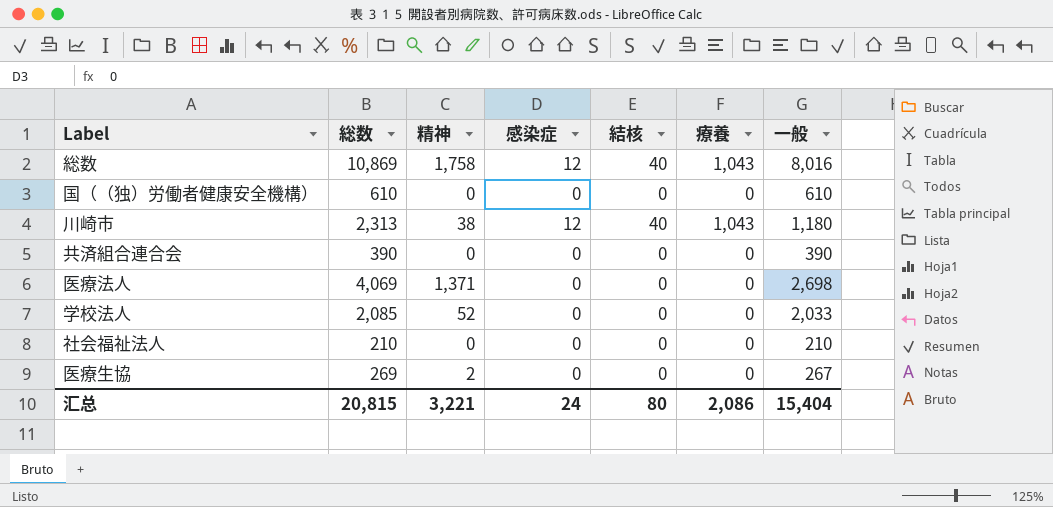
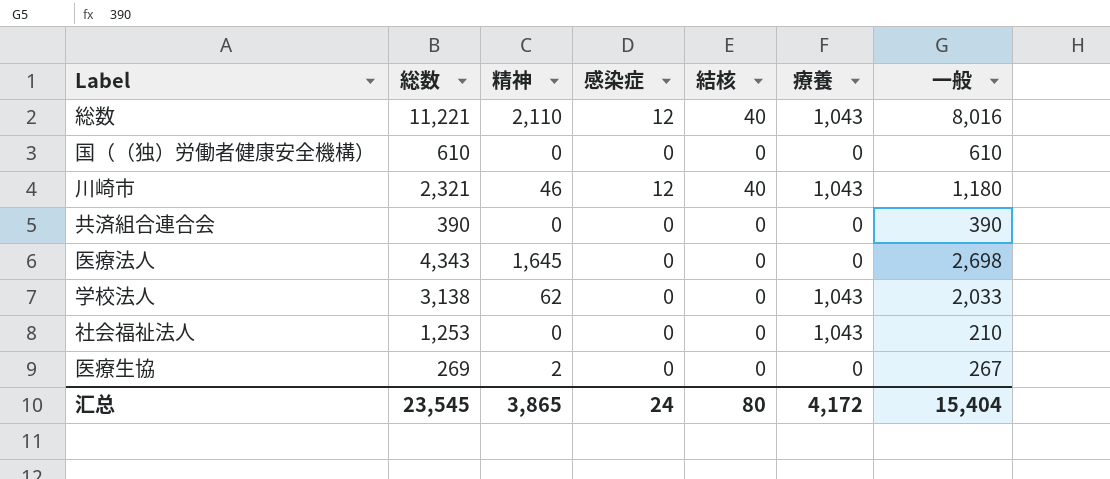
総数 | 総数: 10,869 -> 11,221
総数 | 精神: 1,758 -> 2,110
川崎市 | 総数: 2,313 -> 2,321
川崎市 | 精神: 38 -> 46
医療法人 | 総数: 4,069 -> 4,343
医療法人 | 精神: 1,371 -> 1,645
学校法人 | 総数: 2,085 -> 3,138
学校法人 | 精神: 52 -> 62
学校法人 | 療養: 0 -> 1,043
社会福祉法人 | 総数: 210 -> 1,253
社会福祉法人 | 療養: 0 -> 1,043
汇总 | 総数: 20,815 -> 23,545
汇总 | 精神: 3,221 -> 3,865
汇总 | 療養: 2,086 -> 4,172

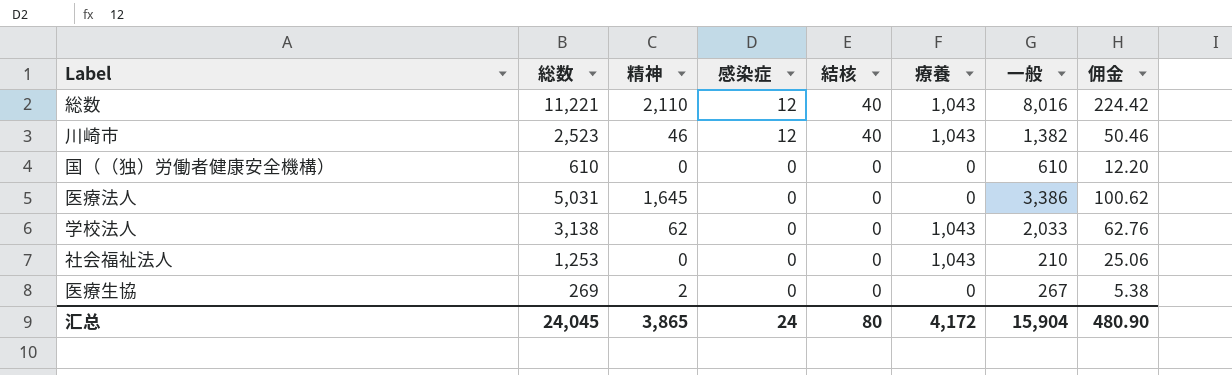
row order: none -> 感染症 descending
column 佣金 | formula: none -> [総数] * 0.02
row 共済組合連合会: 390 | 0 | 0 | 0 | 0 | 390 -> none
川崎市 | 総数: 2,321 -> 2,523
川崎市 | 一般: 1,180 -> 1,382
医療法人 | 総数: 4,343 -> 5,031
医療法人 | 一般: 2,698 -> 3,386
汇总 | 総数: 23,545 -> 24,045
汇总 | 一般: 15,404 -> 15,904

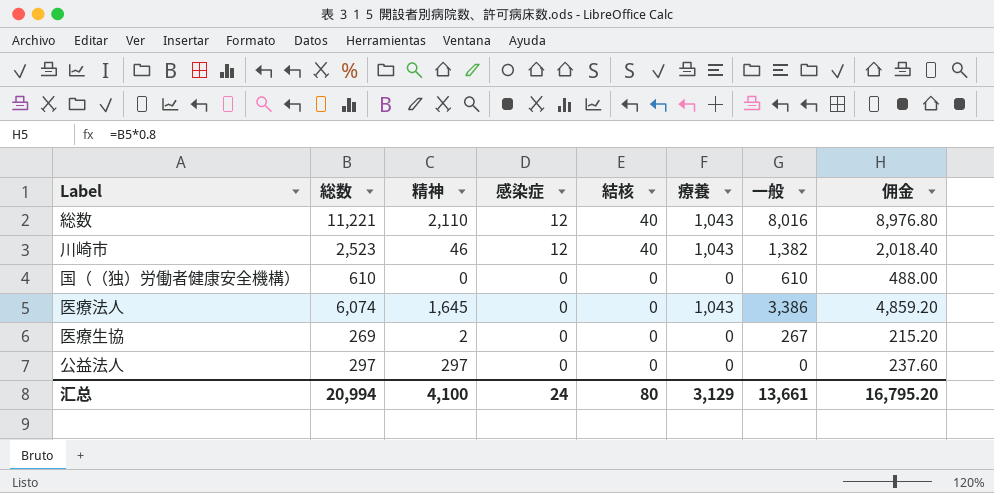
column 佣金 | formula: [総数] * 0.02 -> [総数] * 0.8
row 学校法人: 3,138 | 62 | 0 | 0 | 1,043 | 2,033 | 62.76 -> none
row 社会福祉法人: 1,253 | 0 | 0 | 0 | 1,043 | 210 | 25.06 -> none
医療法人 | 総数: 5,031 -> 6,074
医療法人 | 療養: 0 -> 1,043
row 公益法人: none -> 297 | 297 | 0 | 0 | 0 | 0 | 237.60
汇总 | 総数: 24,045 -> 20,994
汇总 | 精神: 3,865 -> 4,100
汇总 | 療養: 4,172 -> 3,129
汇总 | 一般: 15,904 -> 13,661
汇总 | 佣金: 480.90 -> 16,795.20

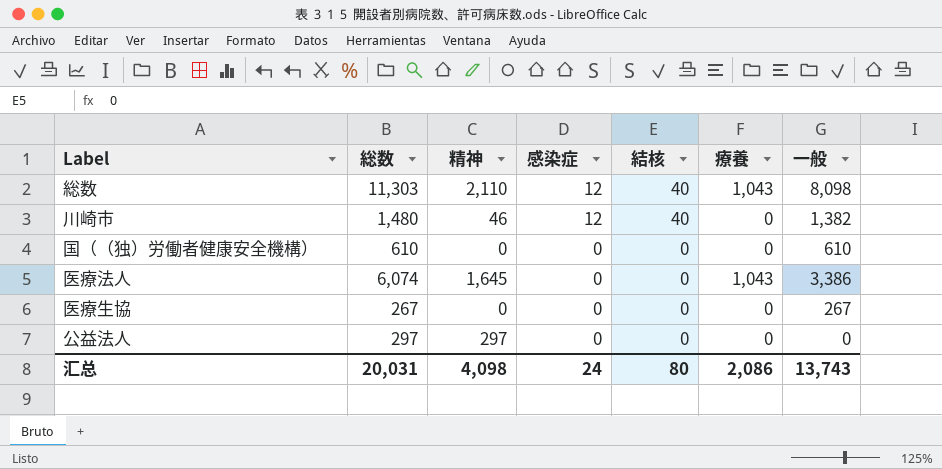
column 佣金 | formula: [総数] * 0.8 -> none
総数 | 総数: 11,221 -> 11,303
総数 | 一般: 8,016 -> 8,098
川崎市 | 総数: 2,523 -> 1,480
川崎市 | 療養: 1,043 -> 0
医療生協 | 総数: 269 -> 267
医療生協 | 精神: 2 -> 0
汇总 | 総数: 20,994 -> 20,031
汇总 | 精神: 4,100 -> 4,098
汇总 | 療養: 3,129 -> 2,086
汇总 | 一般: 13,661 -> 13,743

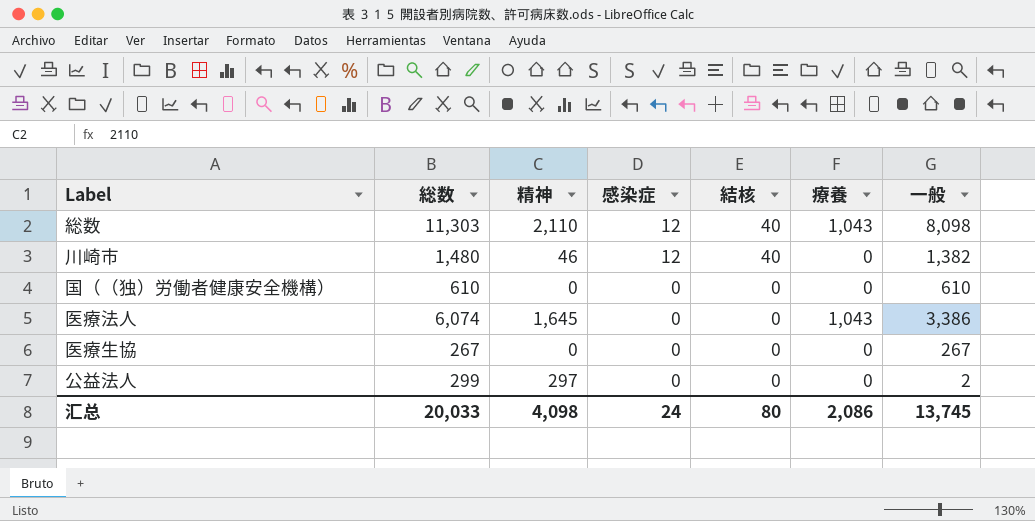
公益法人 | 総数: 297 -> 299
公益法人 | 一般: 0 -> 2
汇总 | 総数: 20,031 -> 20,033
汇总 | 一般: 13,743 -> 13,745

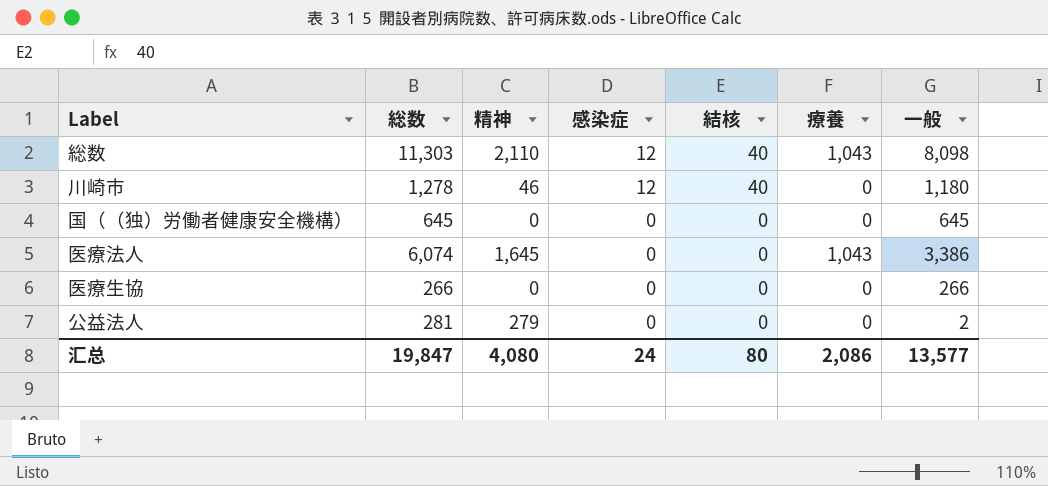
川崎市 | 総数: 1,480 -> 1,278
川崎市 | 一般: 1,382 -> 1,180
国（（独）労働者健康安全機構） | 総数: 610 -> 645
国（（独）労働者健康安全機構） | 一般: 610 -> 645
医療生協 | 総数: 267 -> 266
医療生協 | 一般: 267 -> 266
公益法人 | 総数: 299 -> 281
公益法人 | 精神: 297 -> 279
汇总 | 総数: 20,033 -> 19,847
汇总 | 精神: 4,098 -> 4,080
汇总 | 一般: 13,745 -> 13,577

